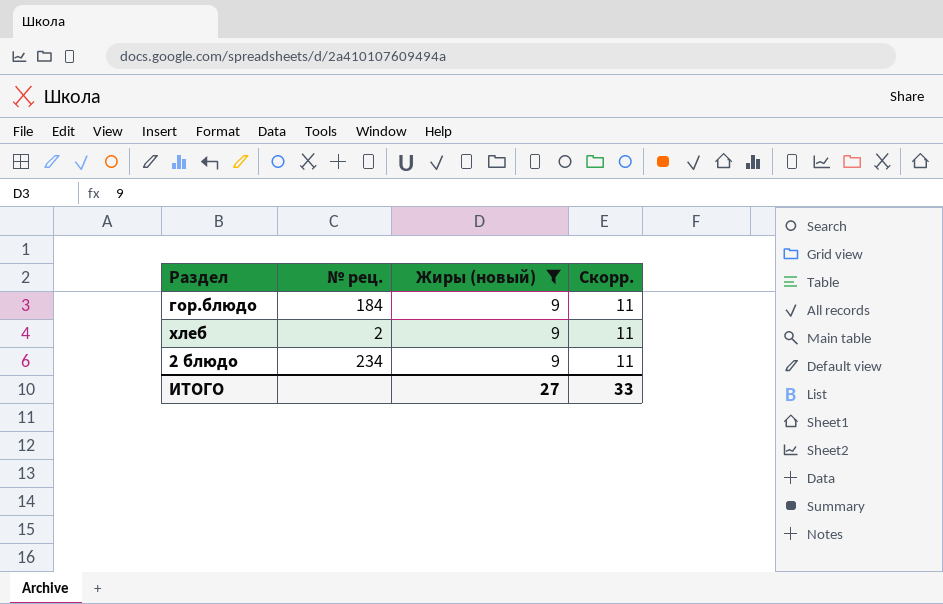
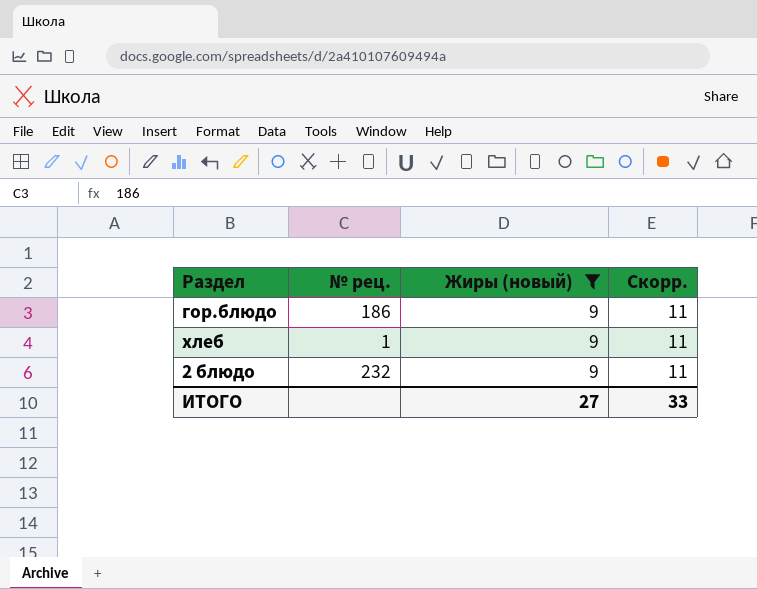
гор.блюдо | № рец.: 184 -> 186
хлеб | № рец.: 2 -> 1
2 блюдо | № рец.: 234 -> 232

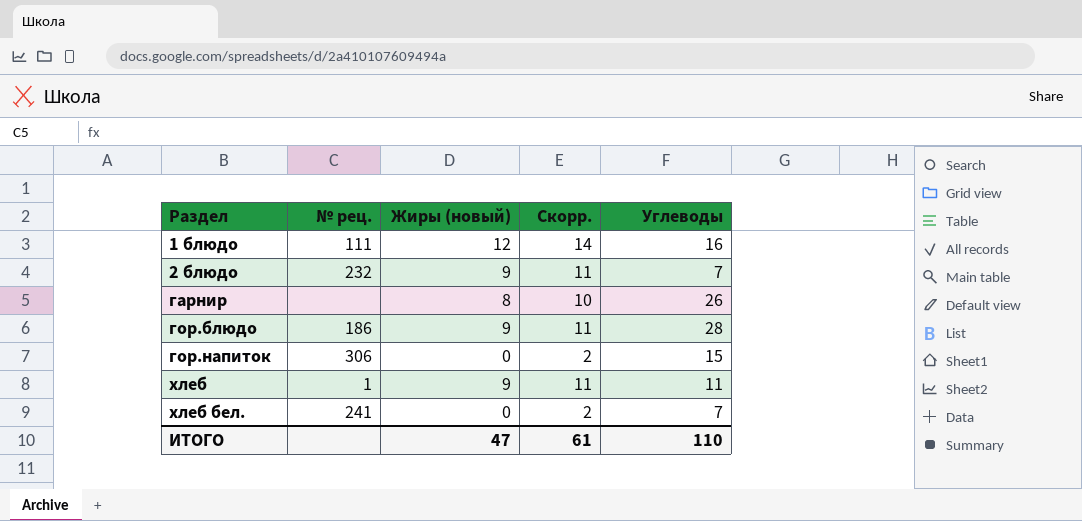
filter: Жиры (новый) = 9 -> none
row order: none -> Раздел ascending
column Углеводы | position: none -> 5
ИТОГО | Жиры (новый): 27 -> 47
ИТОГО | Скорр.: 33 -> 61

